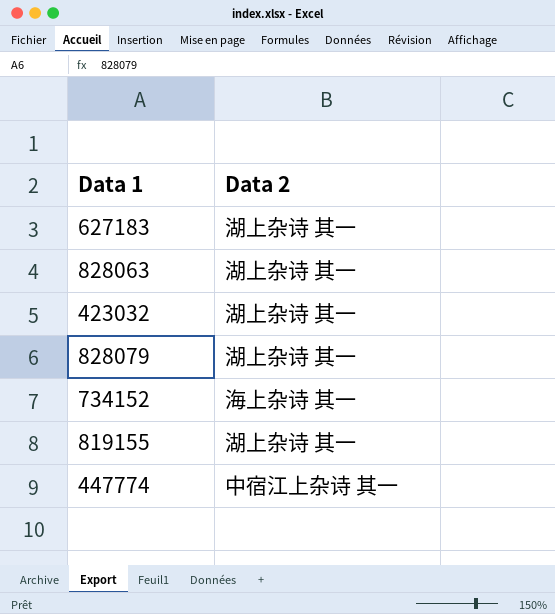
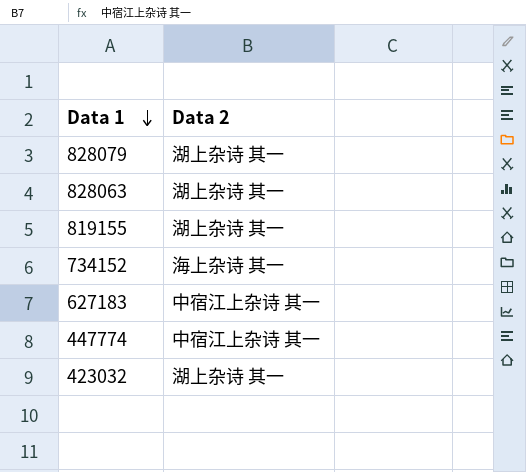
row order: none -> Data 1 descending
627183 | Data 2: 湖上杂诗 其一 -> 中宿江上杂诗 其一

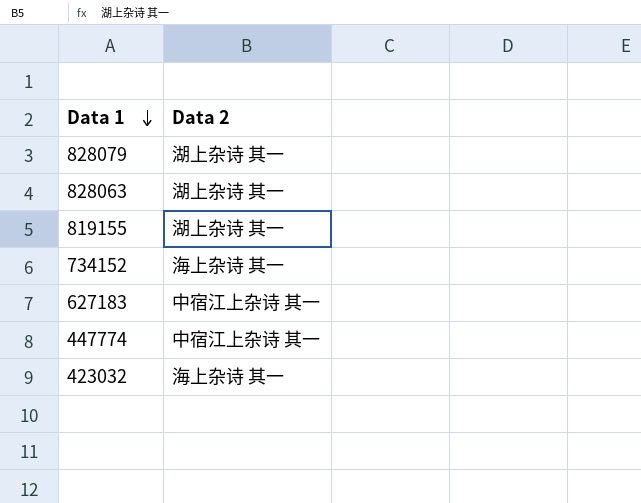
423032 | Data 2: 湖上杂诗 其一 -> 海上杂诗 其一

